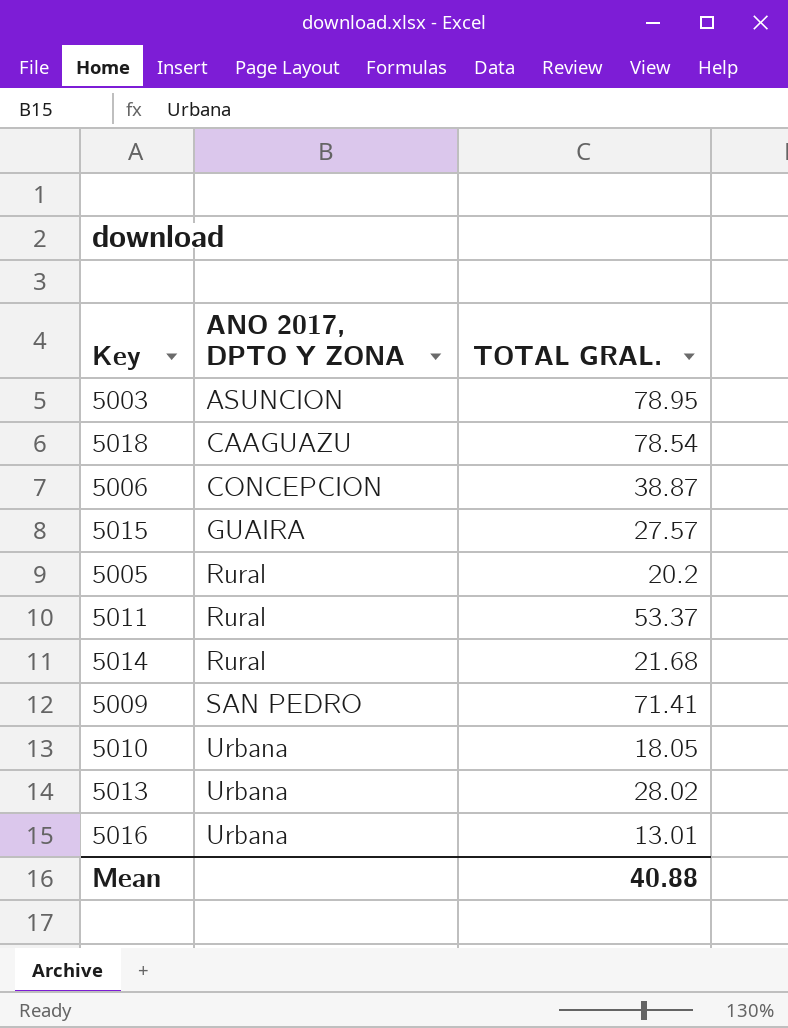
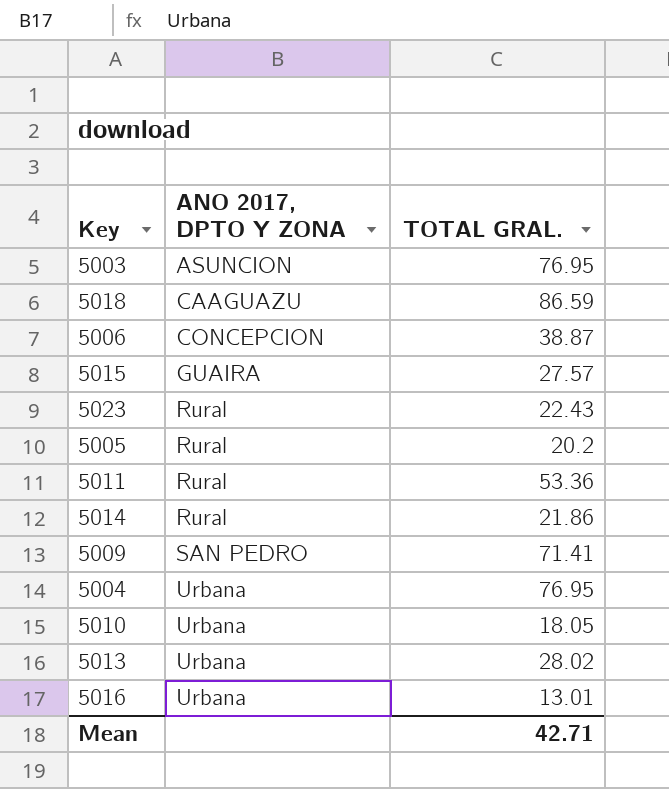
5003 | TOTAL GRAL.: 78.95 -> 76.95
5018 | TOTAL GRAL.: 78.54 -> 86.59
row 5023: none -> Rural | 22.43
5011 | TOTAL GRAL.: 53.37 -> 53.36
5014 | TOTAL GRAL.: 21.68 -> 21.86
row 5004: none -> Urbana | 76.95
Mean | TOTAL GRAL.: 40.88 -> 42.71

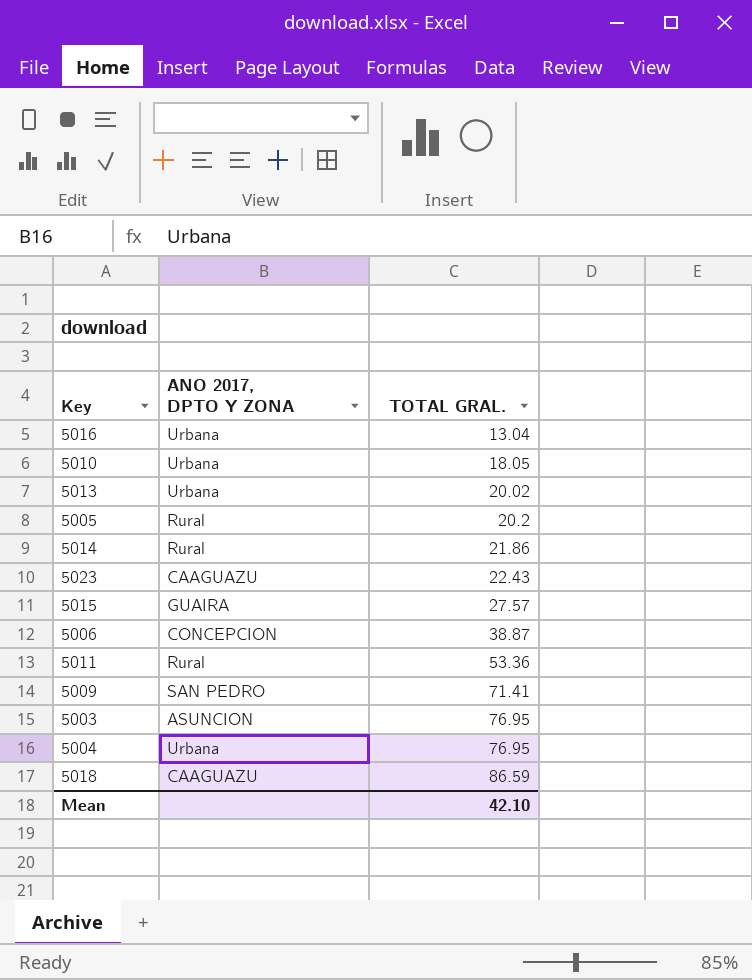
row order: ANO 2017, DPTO Y ZONA ascending -> TOTAL GRAL. ascending
5016 | TOTAL GRAL.: 13.01 -> 13.04
5013 | TOTAL GRAL.: 28.02 -> 20.02
5023 | ANO 2017, DPTO Y ZONA: Rural -> CAAGUAZU
Mean | TOTAL GRAL.: 42.71 -> 42.10

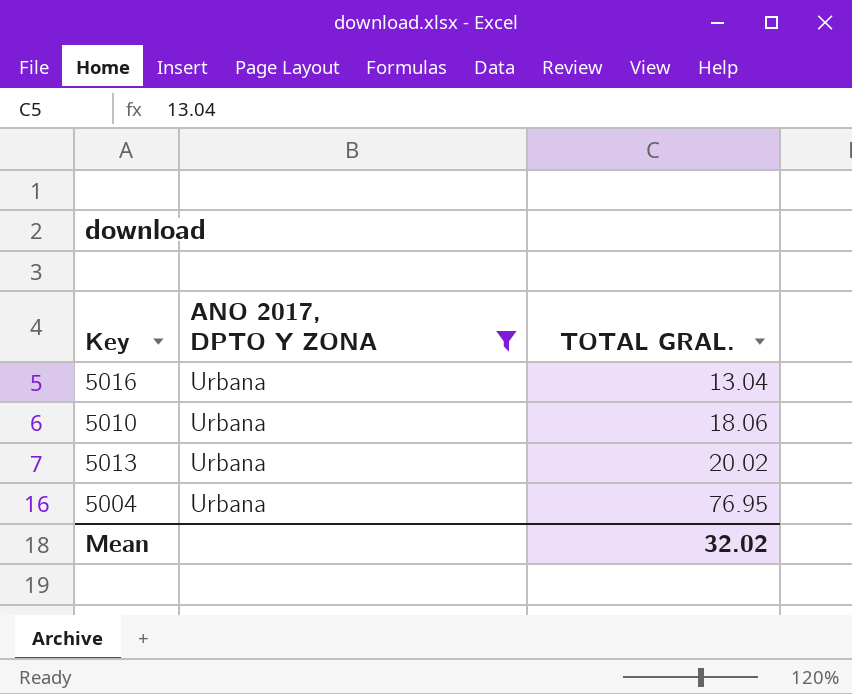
filter: none -> ANO 2017, DPTO Y ZONA = Urbana
5010 | TOTAL GRAL.: 18.05 -> 18.06
Mean | TOTAL GRAL.: 42.10 -> 32.02

